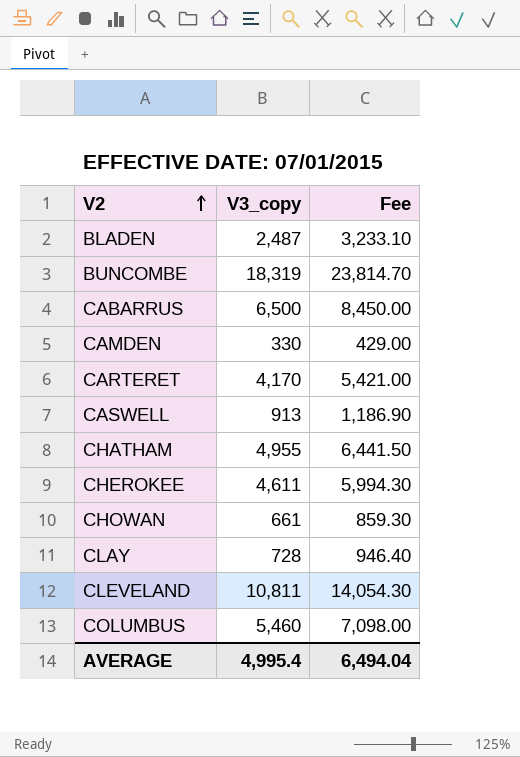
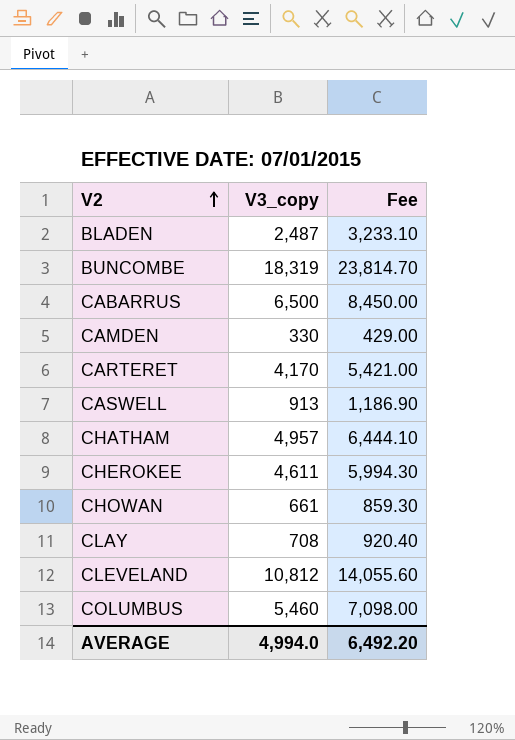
CHATHAM | V3_copy: 4,955 -> 4,957
CHATHAM | Fee: 6,441.50 -> 6,444.10
CLAY | V3_copy: 728 -> 708
CLAY | Fee: 946.40 -> 920.40
CLEVELAND | V3_copy: 10,811 -> 10,812
CLEVELAND | Fee: 14,054.30 -> 14,055.60
AVERAGE | V3_copy: 4,995.4 -> 4,994.0
AVERAGE | Fee: 6,494.04 -> 6,492.20

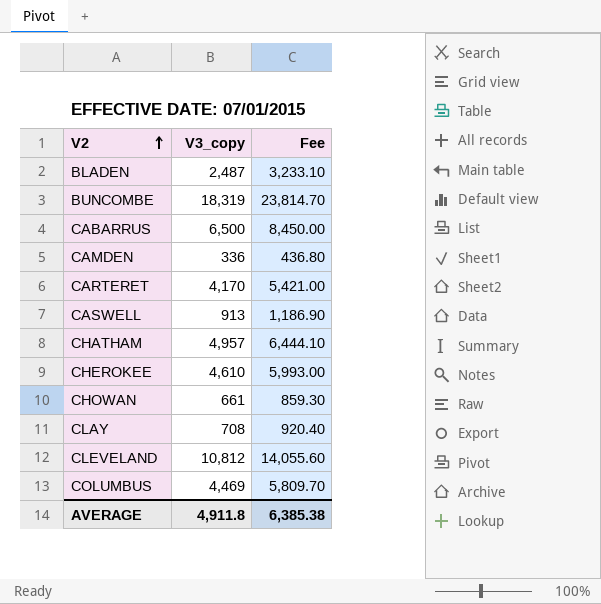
CAMDEN | V3_copy: 330 -> 336
CAMDEN | Fee: 429.00 -> 436.80
CHEROKEE | V3_copy: 4,611 -> 4,610
CHEROKEE | Fee: 5,994.30 -> 5,993.00
COLUMBUS | V3_copy: 5,460 -> 4,469
COLUMBUS | Fee: 7,098.00 -> 5,809.70
AVERAGE | V3_copy: 4,994.0 -> 4,911.8
AVERAGE | Fee: 6,492.20 -> 6,385.38

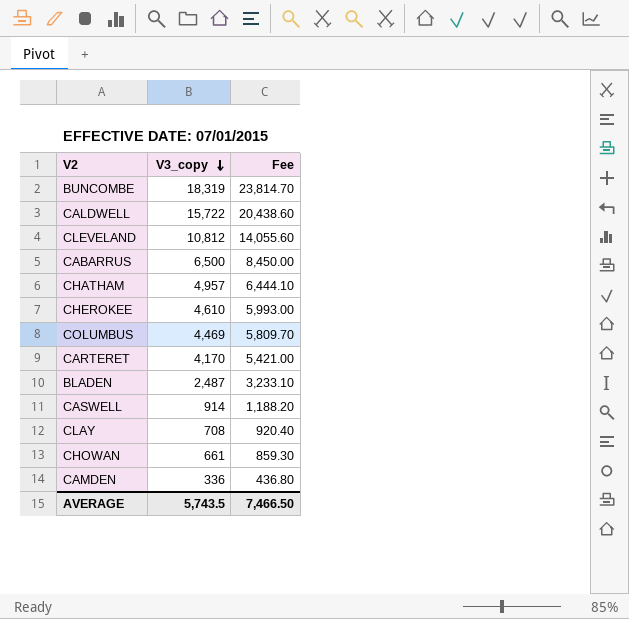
row order: V2 ascending -> V3_copy descending
row CALDWELL: none -> 15,722 | 20,438.60
CASWELL | V3_copy: 913 -> 914
CASWELL | Fee: 1,186.90 -> 1,188.20
AVERAGE | V3_copy: 4,911.8 -> 5,743.5
AVERAGE | Fee: 6,385.38 -> 7,466.50

